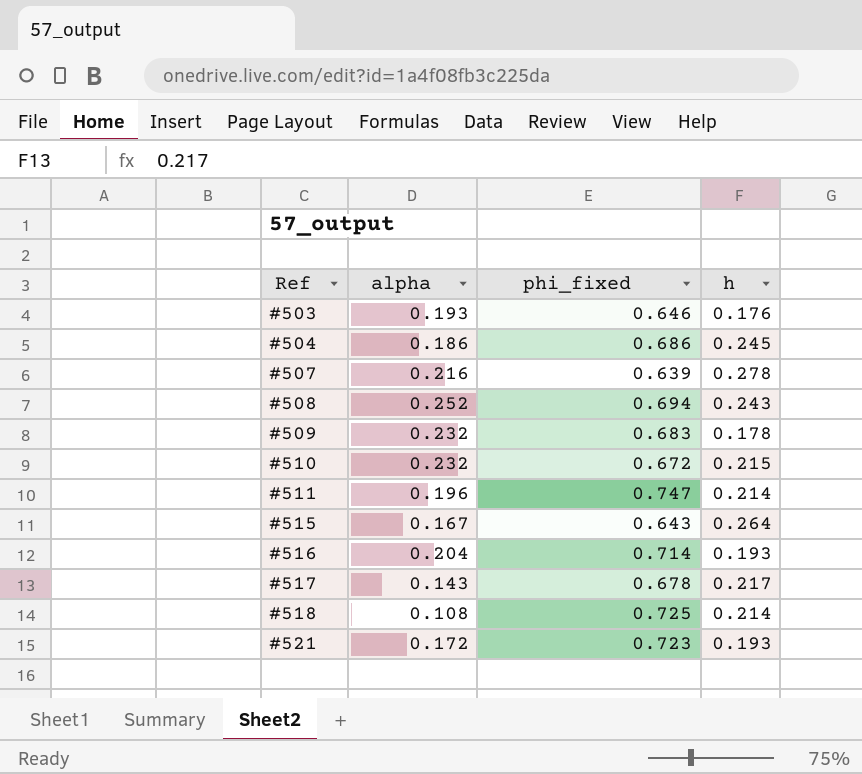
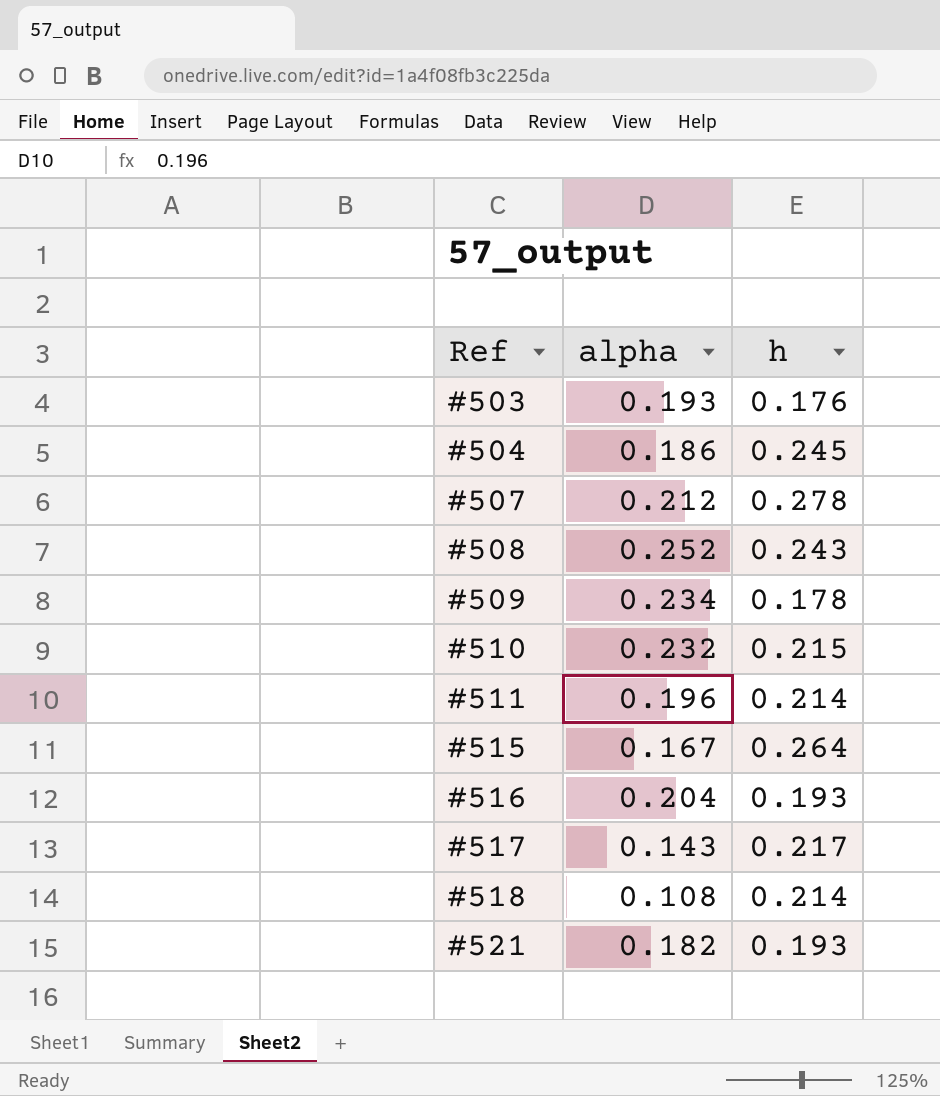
column phi_fixed | position: 3 -> none
#507 | alpha: 0.216 -> 0.212
#509 | alpha: 0.232 -> 0.234
#521 | alpha: 0.172 -> 0.182

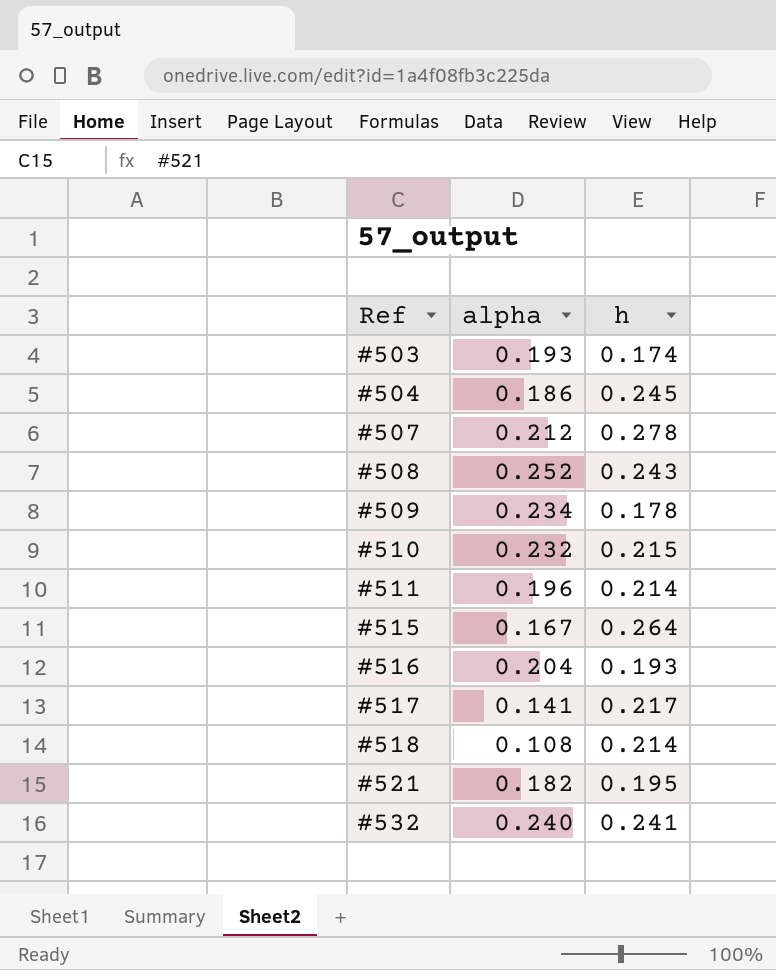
#503 | h: 0.176 -> 0.174
#517 | alpha: 0.143 -> 0.141
#521 | h: 0.193 -> 0.195
row #532: none -> 0.240 | 0.241

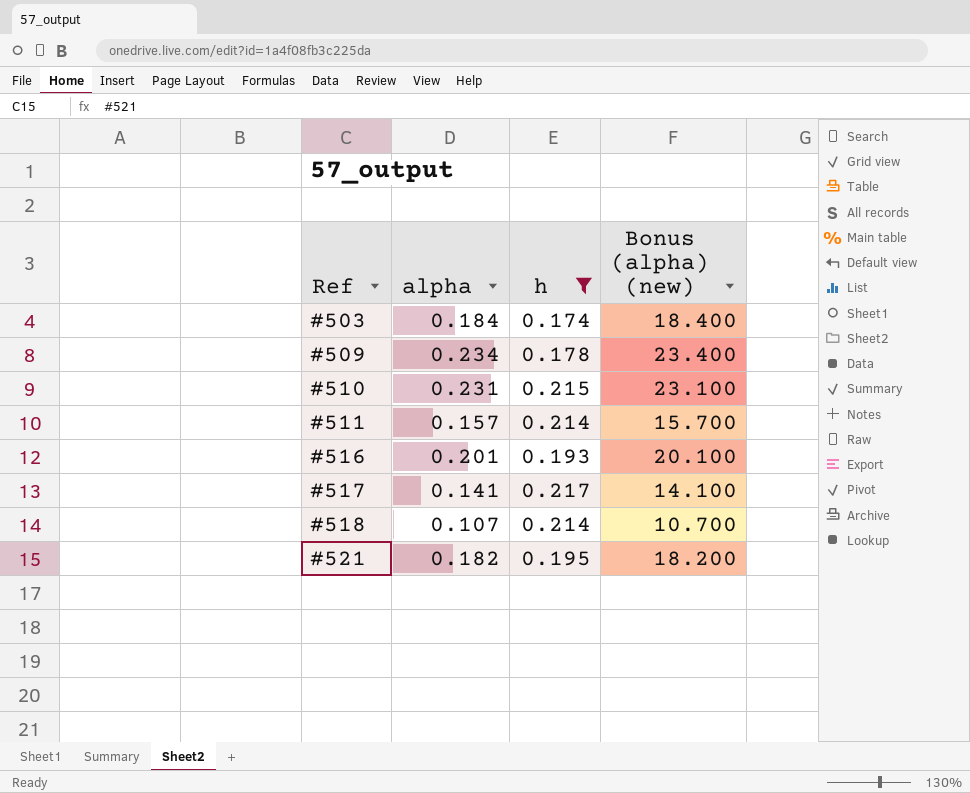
filter: none -> h <= 0.217
column Bonus (alpha) (new) | formula: none -> [alpha] * 100
#503 | alpha: 0.193 -> 0.184
#510 | alpha: 0.232 -> 0.231
#511 | alpha: 0.196 -> 0.157
#516 | alpha: 0.204 -> 0.201
#518 | alpha: 0.108 -> 0.107

